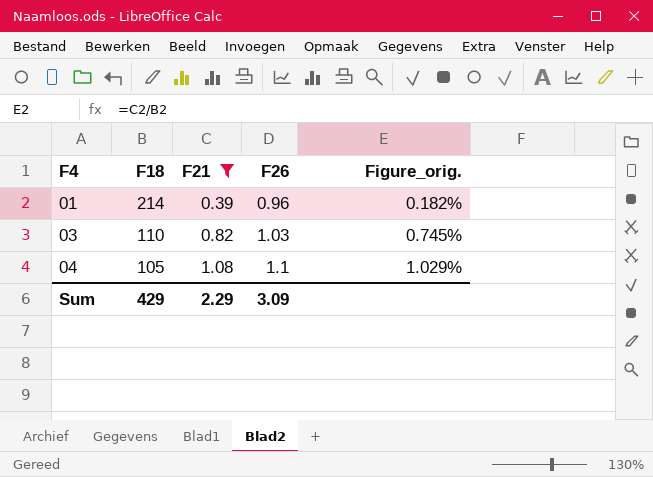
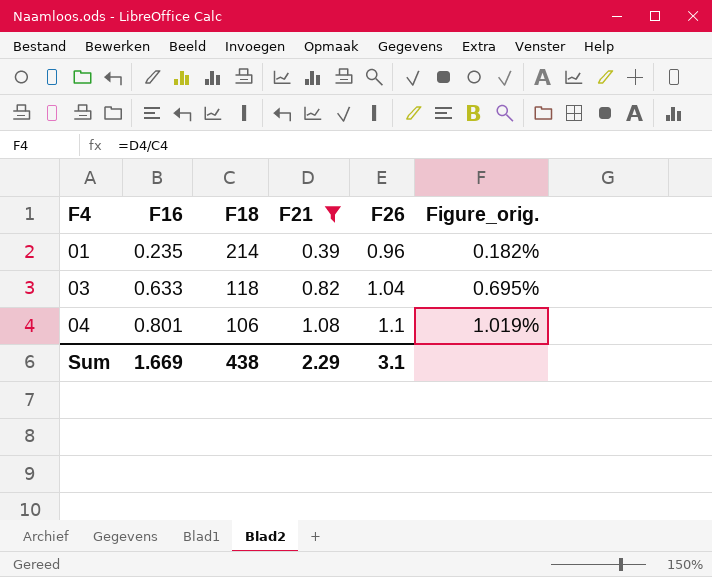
column F16 | position: none -> 2
03 | F18: 110 -> 118
03 | F26: 1.03 -> 1.04
03 | Figure_orig.: 0.745% -> 0.695%
04 | F18: 105 -> 106
04 | Figure_orig.: 1.029% -> 1.019%
Sum | F18: 429 -> 438
Sum | F26: 3.09 -> 3.1

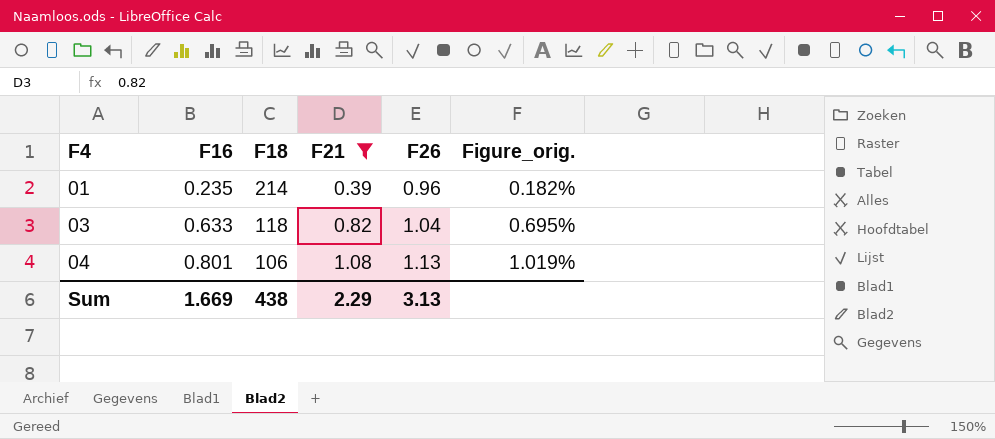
04 | F26: 1.1 -> 1.13
Sum | F26: 3.1 -> 3.13

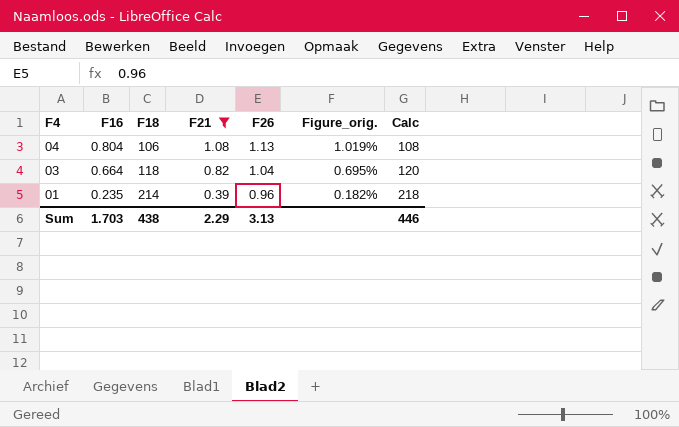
row order: F4 ascending -> F4 descending
column Calc | formula: none -> [F18] * 1.02
04 | F16: 0.801 -> 0.804
03 | F16: 0.633 -> 0.664
Sum | F16: 1.669 -> 1.703

